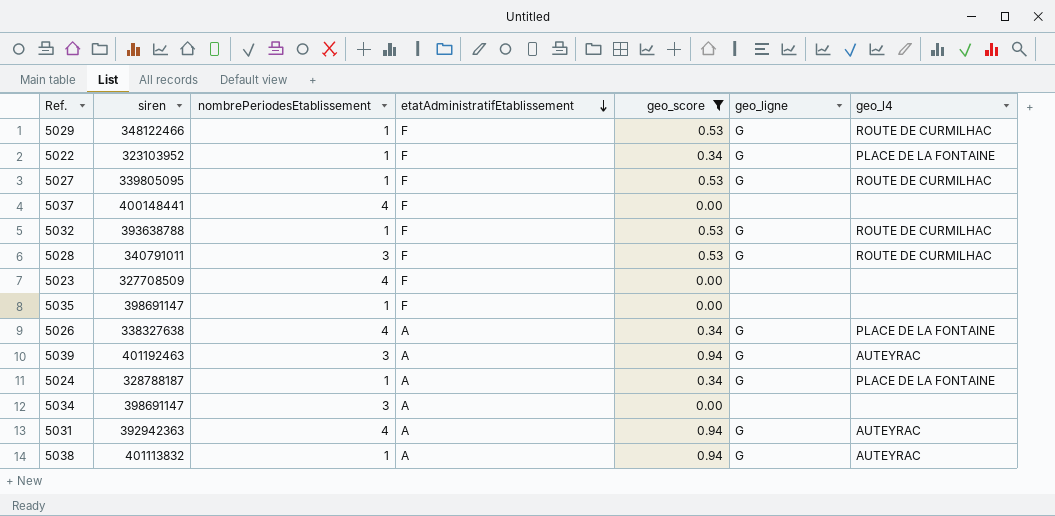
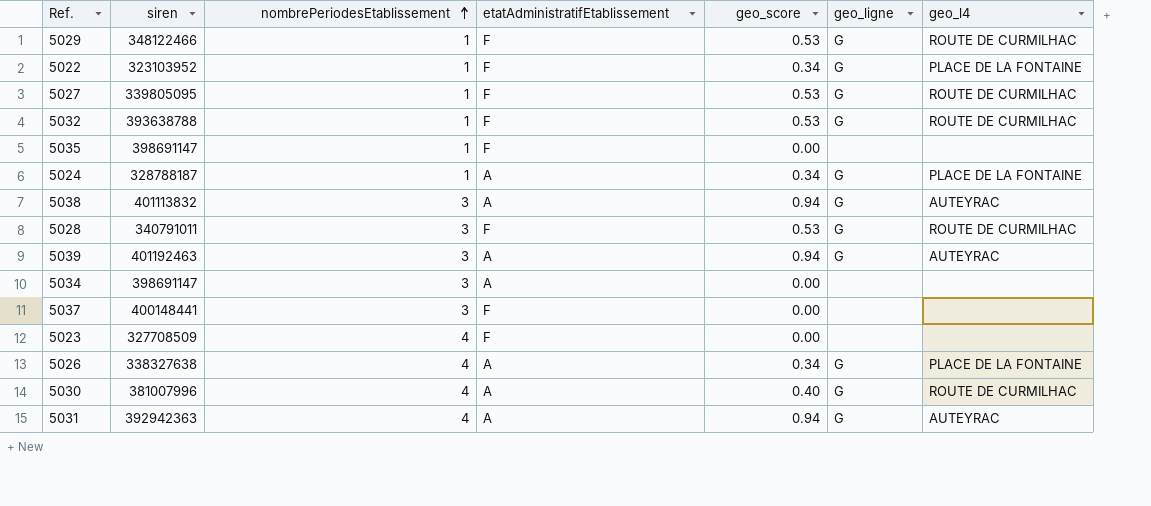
filter: geo_score != 0.40 -> none
row order: etatAdministratifEtablissement descending -> nombrePeriodesEtablissement ascending
5038 | nombrePeriodesEtablissement: 1 -> 3
5037 | nombrePeriodesEtablissement: 4 -> 3

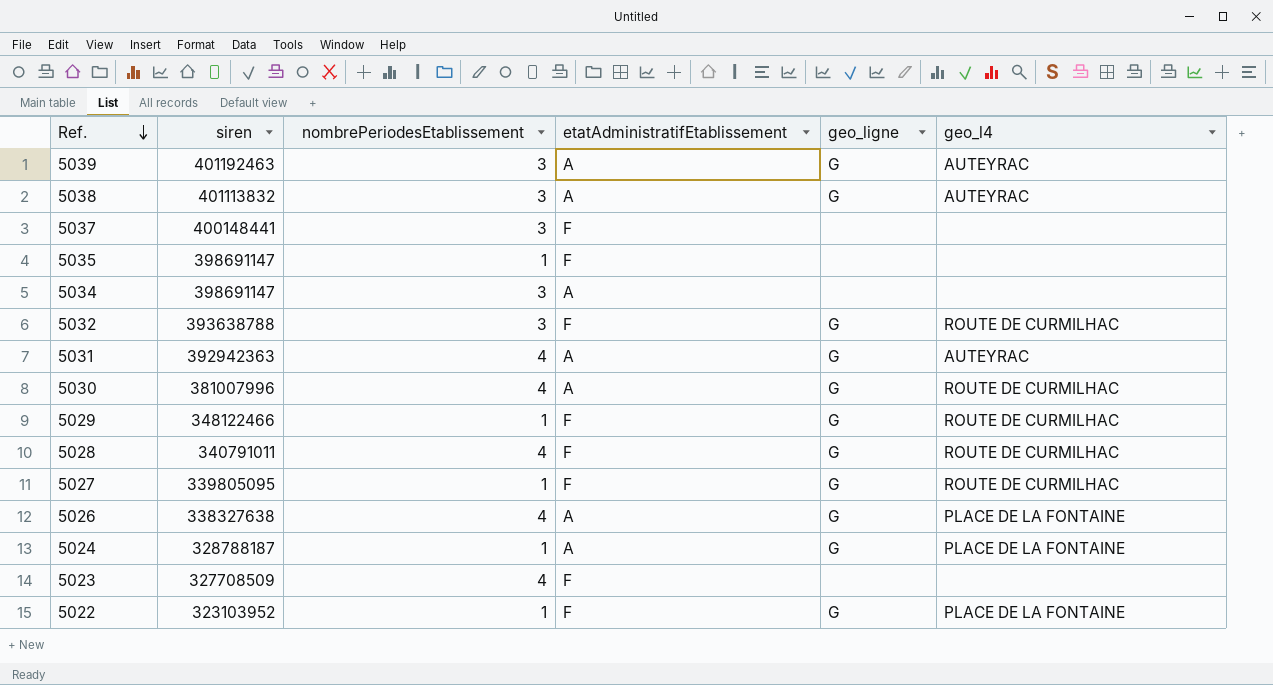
row order: nombrePeriodesEtablissement ascending -> Ref. descending
column geo_score | position: 5 -> none
5032 | nombrePeriodesEtablissement: 1 -> 3
5028 | nombrePeriodesEtablissement: 3 -> 4

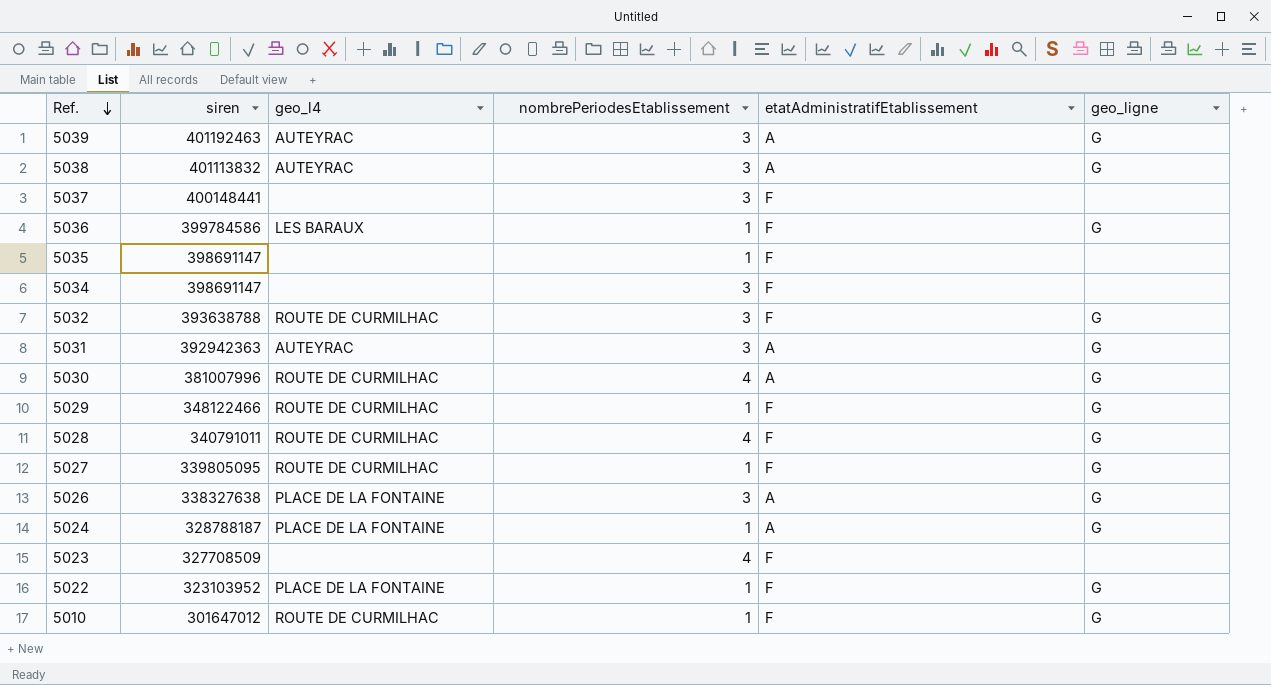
column geo_l4 | position: 6 -> 3
row 5036: none -> 399784586 | LES BARAUX | 1 | F | G
5034 | etatAdministratifEtablissement: A -> F
5031 | nombrePeriodesEtablissement: 4 -> 3
5026 | nombrePeriodesEtablissement: 4 -> 3
row 5010: none -> 301647012 | ROUTE DE CURMILHAC | 1 | F | G

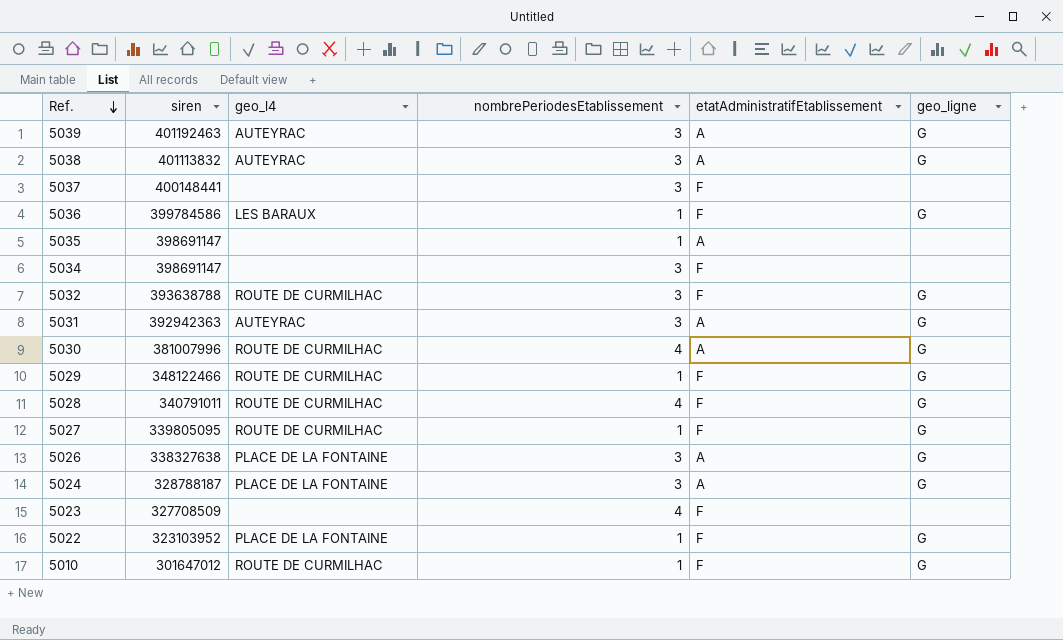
5035 | etatAdministratifEtablissement: F -> A
5024 | nombrePeriodesEtablissement: 1 -> 3

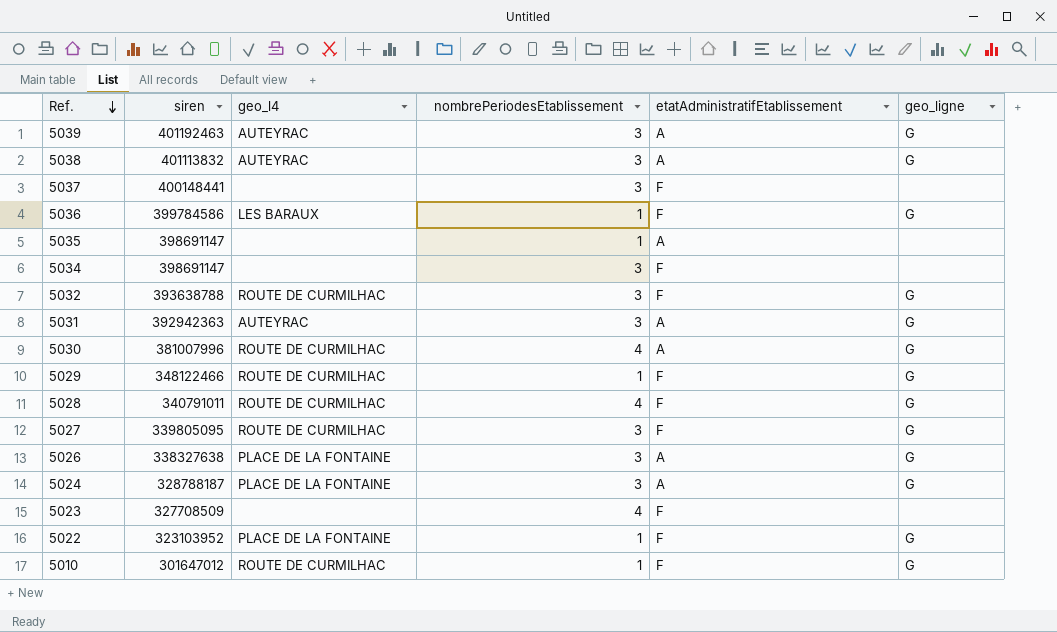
5027 | nombrePeriodesEtablissement: 1 -> 3

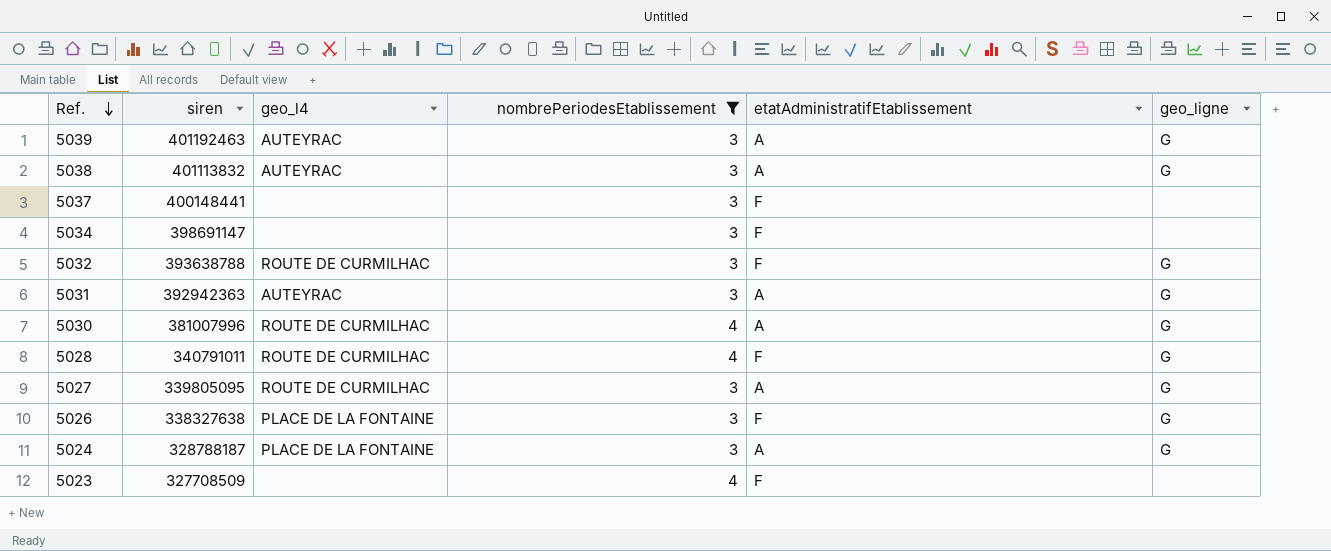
filter: none -> nombrePeriodesEtablissement != 1
5027 | etatAdministratifEtablissement: F -> A
5026 | etatAdministratifEtablissement: A -> F

